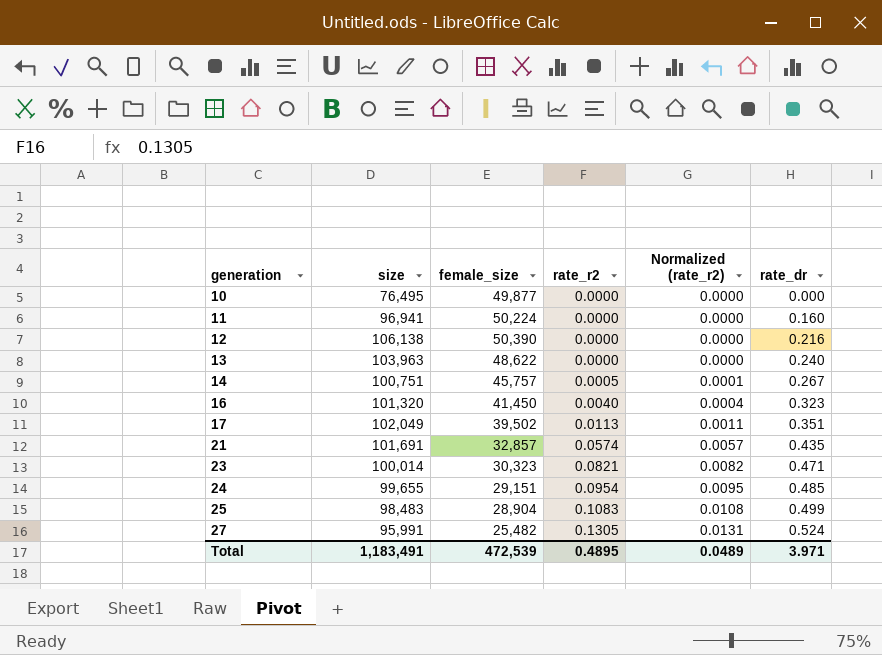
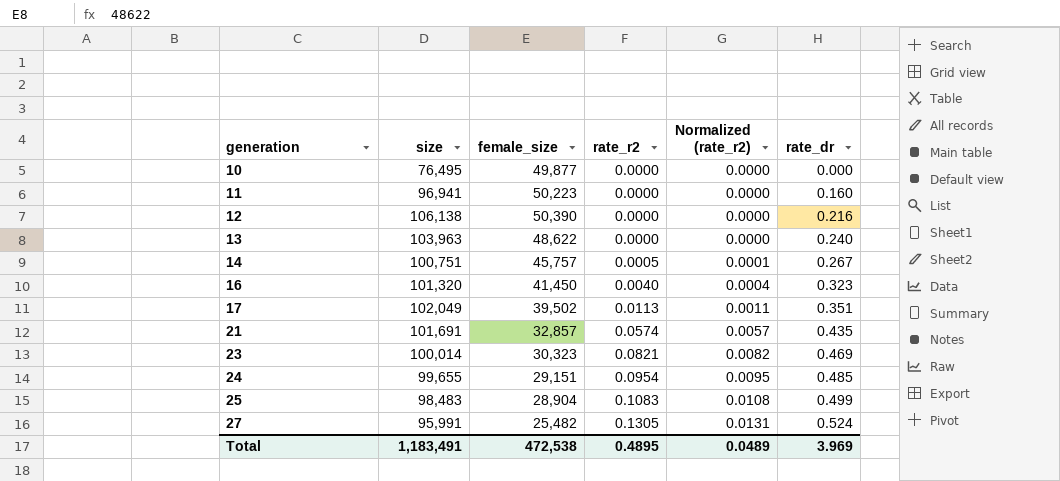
11 | female_size: 50,224 -> 50,223
23 | rate_dr: 0.471 -> 0.469
Total | female_size: 472,539 -> 472,538
Total | rate_dr: 3.971 -> 3.969

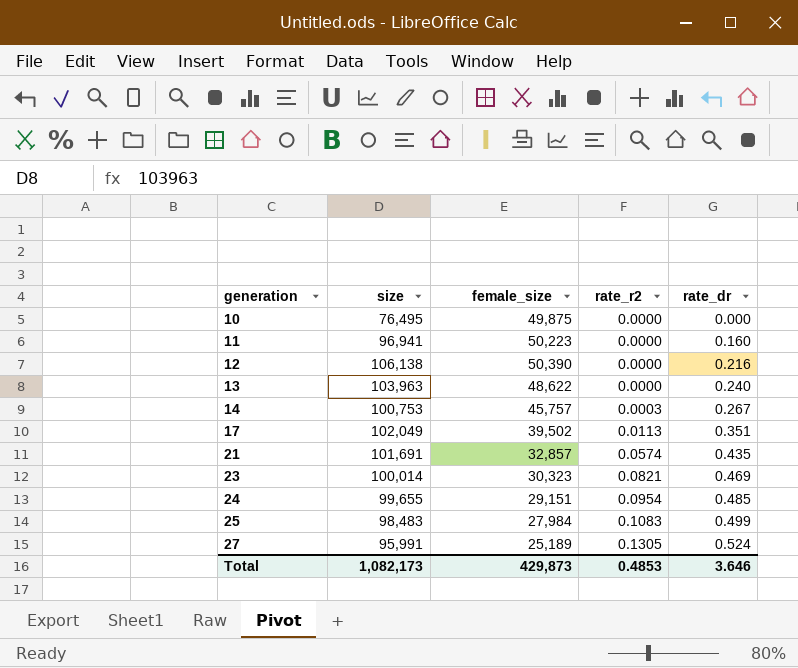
column Normalized (rate_r2) | formula: [rate_r2] * 0.1 -> none
row 16: 101,320 | 41,450 | 0.0040 | 0.0004 | 0.323 -> none
10 | female_size: 49,877 -> 49,875
14 | size: 100,751 -> 100,753
14 | rate_r2: 0.0005 -> 0.0003
25 | female_size: 28,904 -> 27,984
27 | female_size: 25,482 -> 25,189
Total | size: 1,183,491 -> 1,082,173
Total | female_size: 472,538 -> 429,873
Total | rate_r2: 0.4895 -> 0.4853
Total | rate_dr: 3.969 -> 3.646

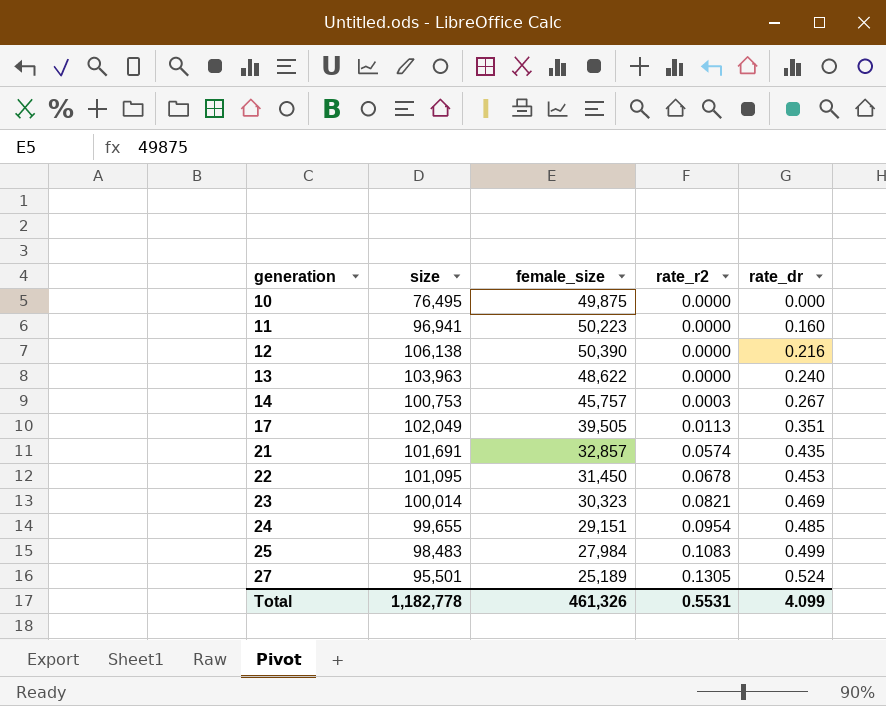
17 | female_size: 39,502 -> 39,505
row 22: none -> 101,095 | 31,450 | 0.0678 | 0.453
27 | size: 95,991 -> 95,501
Total | size: 1,082,173 -> 1,182,778
Total | female_size: 429,873 -> 461,326
Total | rate_r2: 0.4853 -> 0.5531
Total | rate_dr: 3.646 -> 4.099

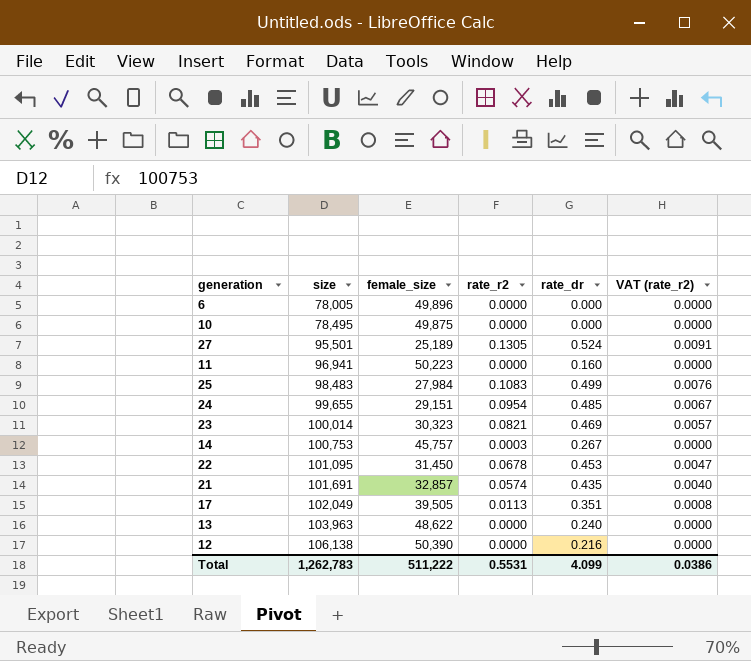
row order: generation ascending -> size ascending
column VAT (rate_r2) | formula: none -> [rate_r2] * 0.07
row 6: none -> 78,005 | 49,896 | 0.0000 | 0.000 | 0.0000
10 | size: 76,495 -> 78,495
Total | size: 1,182,778 -> 1,262,783
Total | female_size: 461,326 -> 511,222

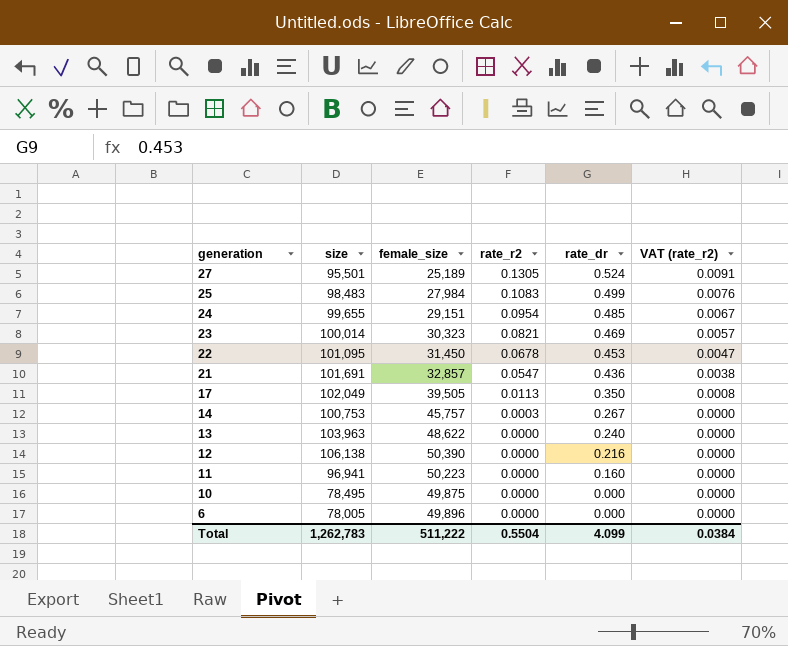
row order: size ascending -> generation descending
21 | rate_r2: 0.0574 -> 0.0547
21 | rate_dr: 0.435 -> 0.436
21 | VAT (rate_r2): 0.0040 -> 0.0038
17 | rate_dr: 0.351 -> 0.350
Total | rate_r2: 0.5531 -> 0.5504
Total | VAT (rate_r2): 0.0386 -> 0.0384

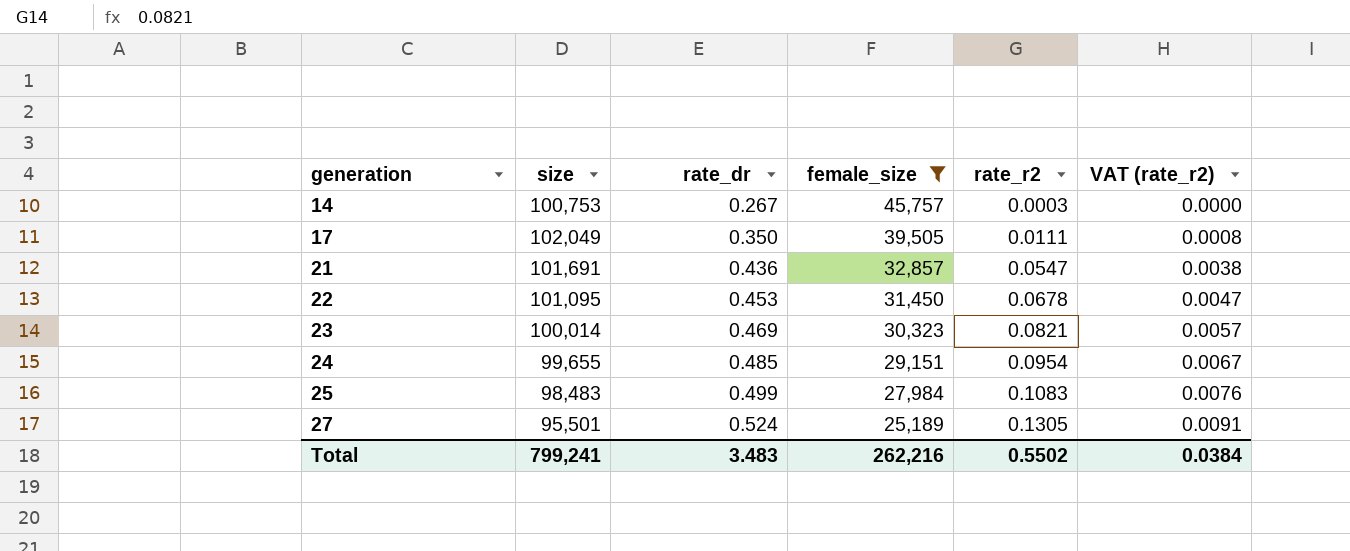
filter: none -> female_size <= 45,757
row order: generation descending -> generation ascending
column rate_dr | position: 5 -> 3
17 | rate_r2: 0.0113 -> 0.0111
Total | size: 1,262,783 -> 799,241
Total | rate_dr: 4.099 -> 3.483
Total | female_size: 511,222 -> 262,216
Total | rate_r2: 0.5504 -> 0.5502

